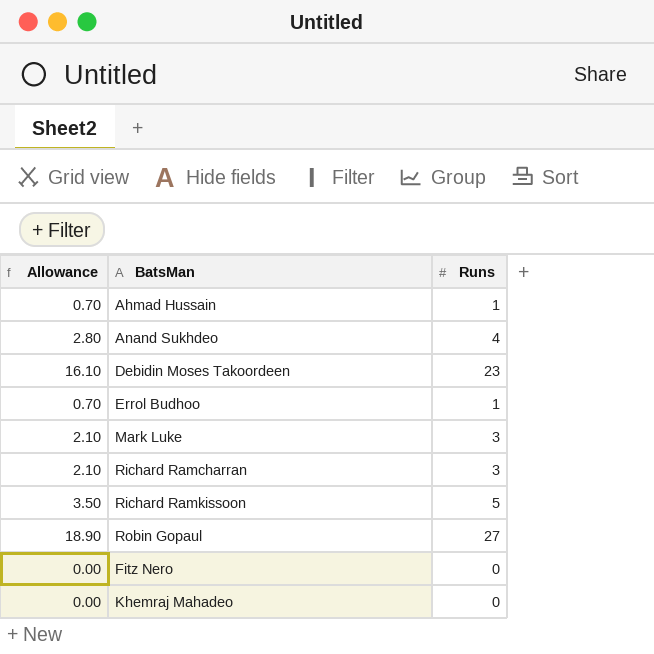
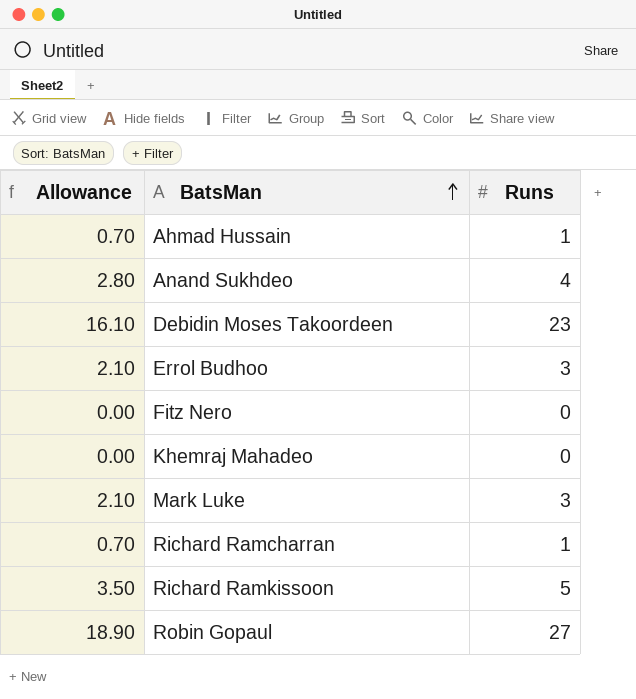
row order: none -> BatsMan ascending
Errol Budhoo | Allowance: 0.70 -> 2.10
Errol Budhoo | Runs: 1 -> 3
Richard Ramcharran | Allowance: 2.10 -> 0.70
Richard Ramcharran | Runs: 3 -> 1

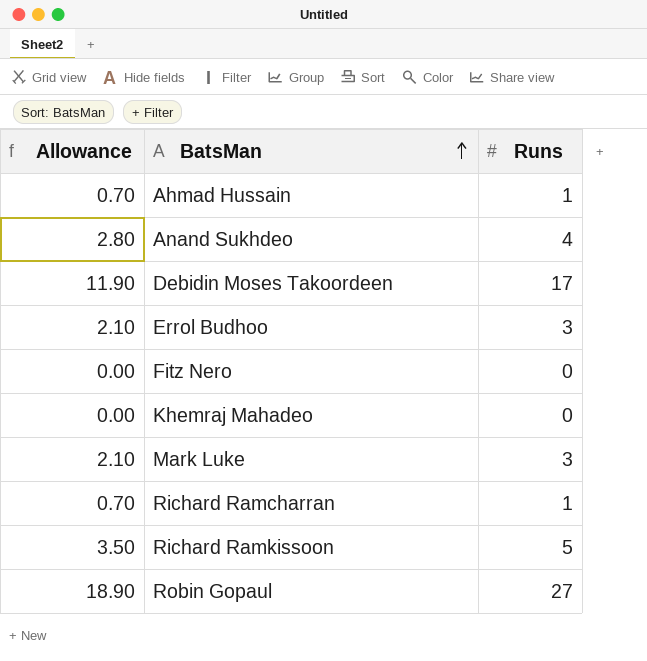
Debidin Moses Takoordeen | Allowance: 16.10 -> 11.90
Debidin Moses Takoordeen | Runs: 23 -> 17

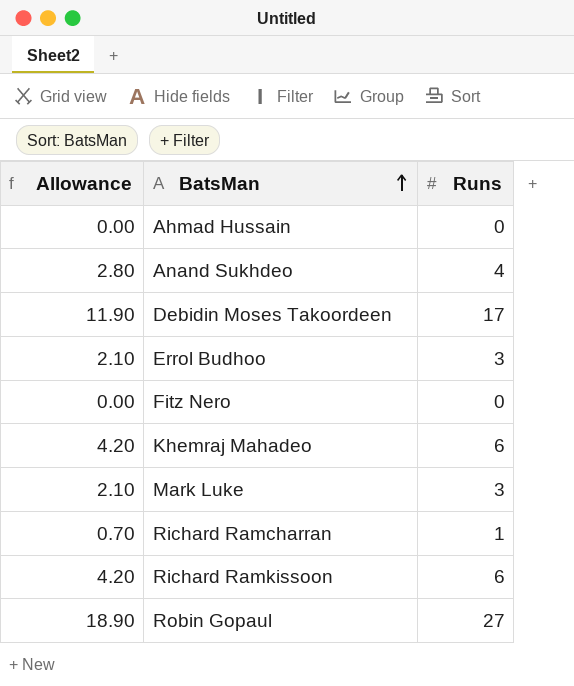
Ahmad Hussain | Allowance: 0.70 -> 0.00
Ahmad Hussain | Runs: 1 -> 0
Khemraj Mahadeo | Allowance: 0.00 -> 4.20
Khemraj Mahadeo | Runs: 0 -> 6
Richard Ramkissoon | Allowance: 3.50 -> 4.20
Richard Ramkissoon | Runs: 5 -> 6

